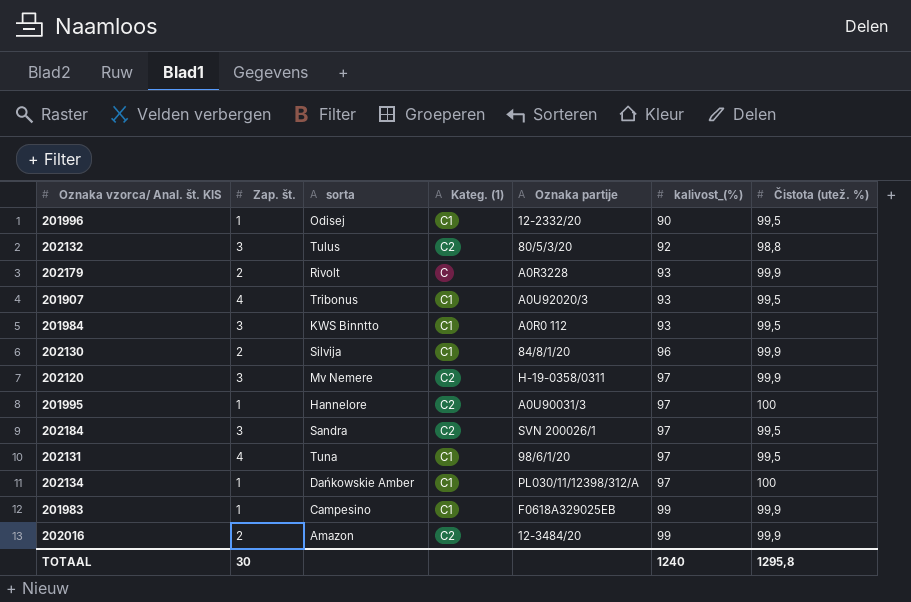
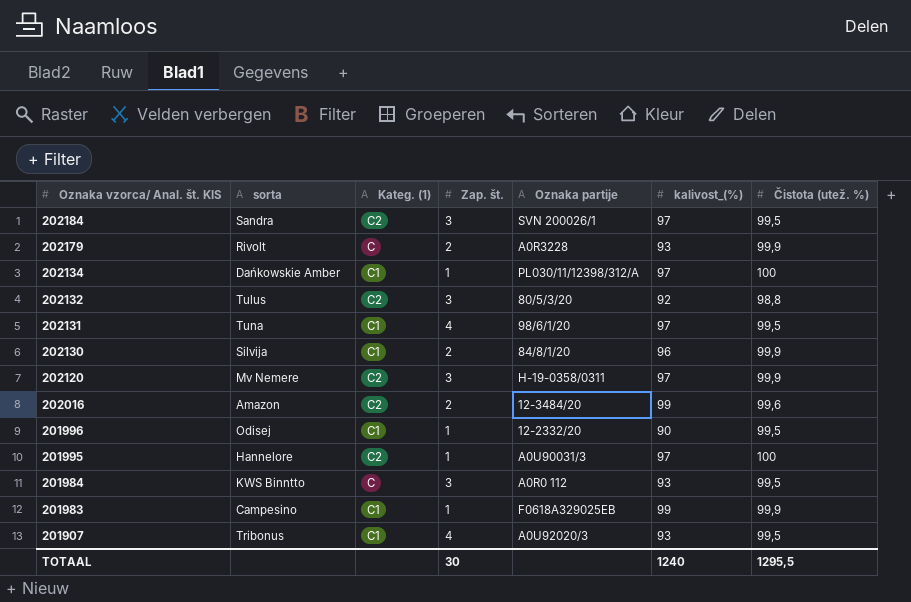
row order: kalivost_(%) ascending -> Oznaka vzorca/ Anal. št. KIS descending
column Zap. št. | position: 2 -> 4
202016 | Čistota (utež. %): 99,9 -> 99,6
201984 | Kateg. (1): C1 -> C
TOTAAL | Čistota (utež. %): 1295,8 -> 1295,5

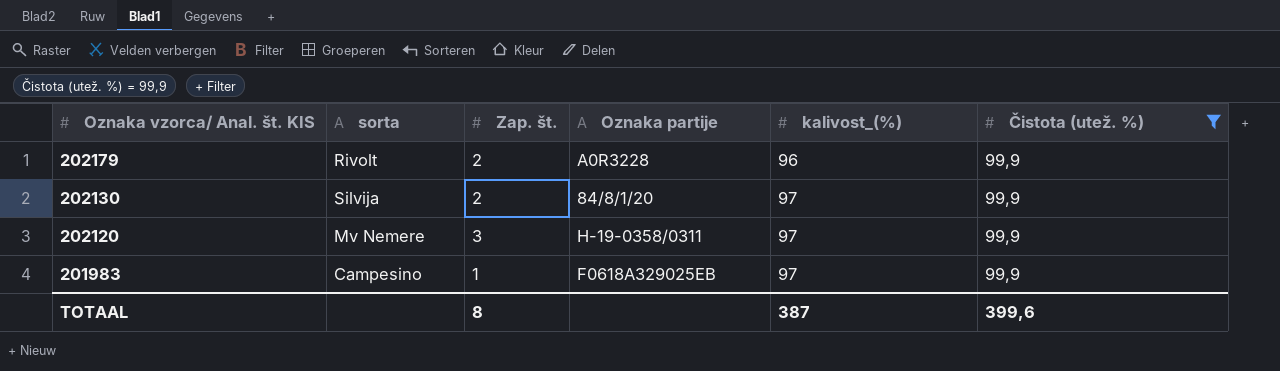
filter: none -> Čistota (utež. %) = 99,9
column Kateg. (1) | position: 3 -> none
202179 | kalivost_(%): 93 -> 96
202130 | kalivost_(%): 96 -> 97
201983 | kalivost_(%): 99 -> 97
TOTAAL | Zap. št.: 30 -> 8
TOTAAL | kalivost_(%): 1240 -> 387
TOTAAL | Čistota (utež. %): 1295,5 -> 399,6

